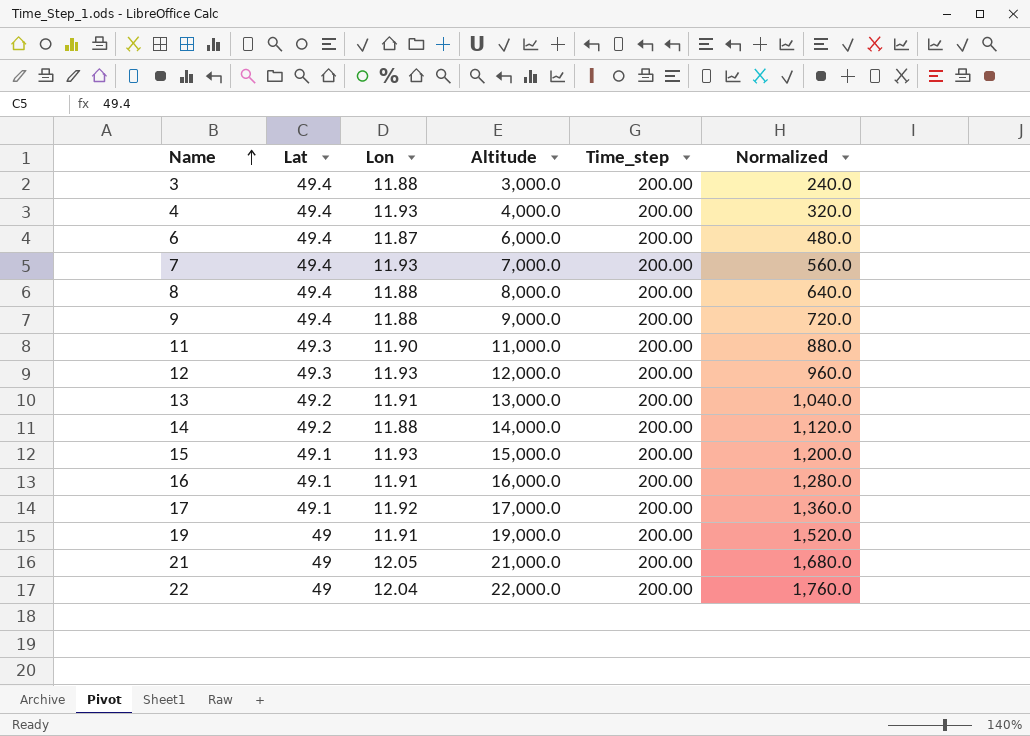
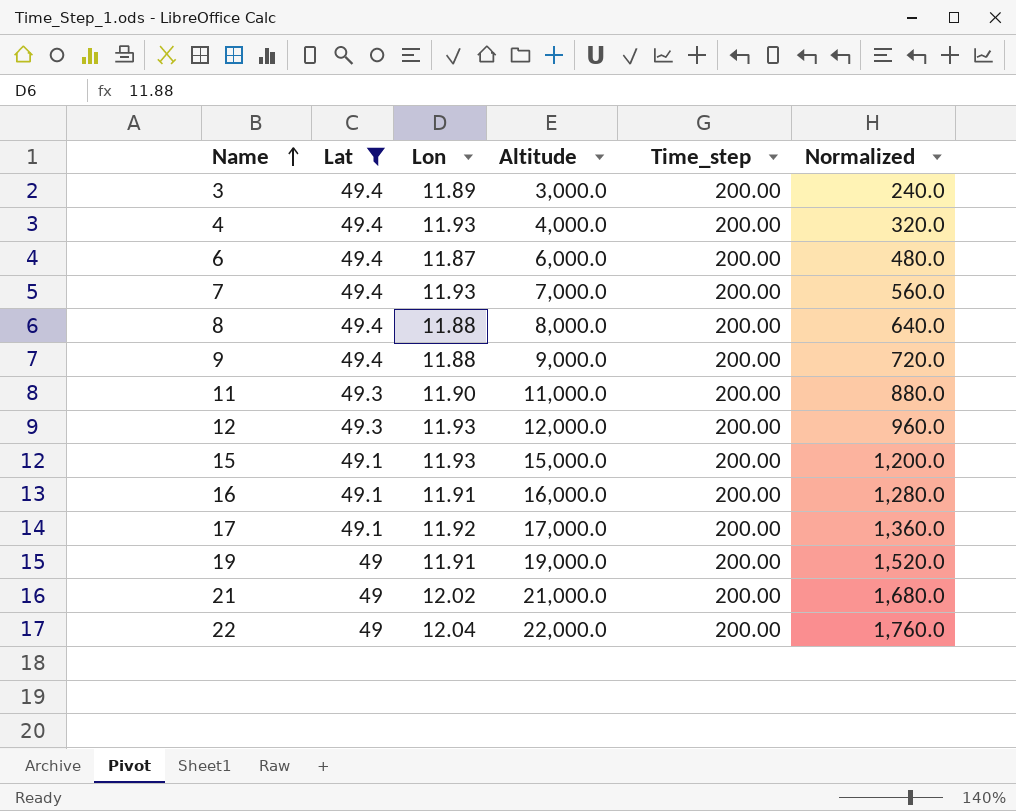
filter: none -> Lat != 49.2
3 | Lon: 11.88 -> 11.89
21 | Lon: 12.05 -> 12.02

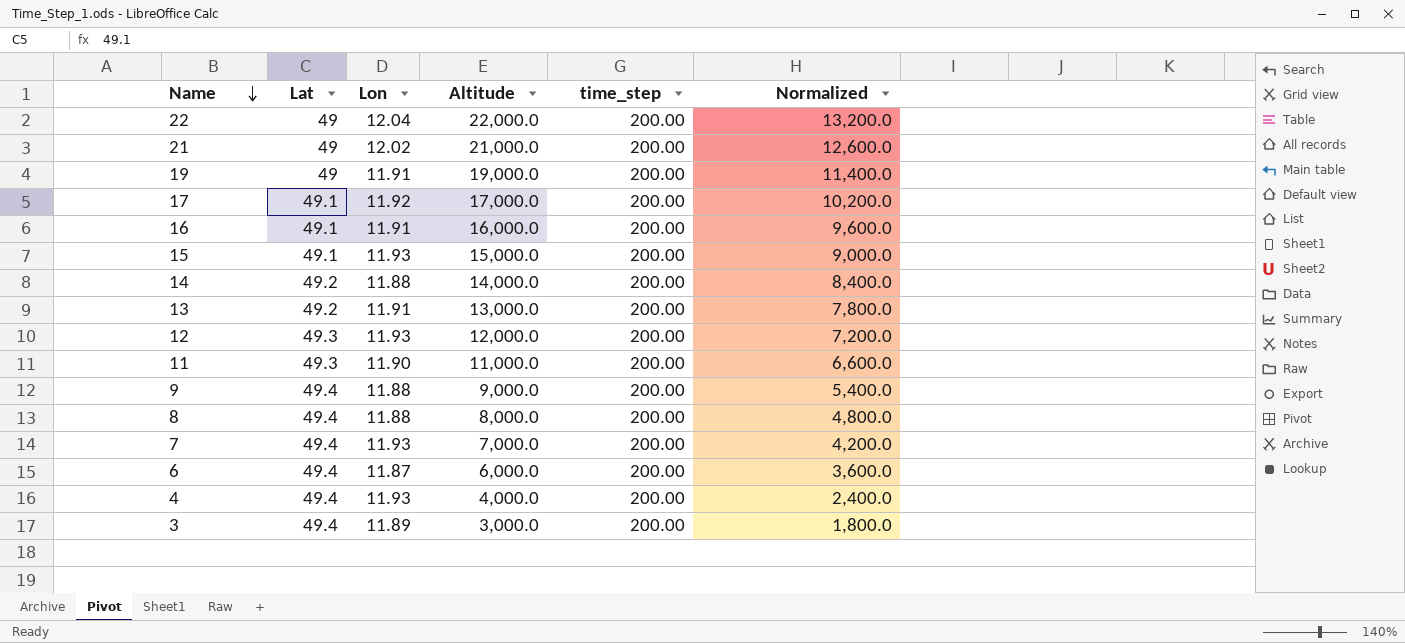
filter: Lat != 49.2 -> none
row order: Name ascending -> Name descending
column name: Time_step -> time_step
column Normalized | formula: [Altitude] * 0.08 -> [Altitude] * 0.6

